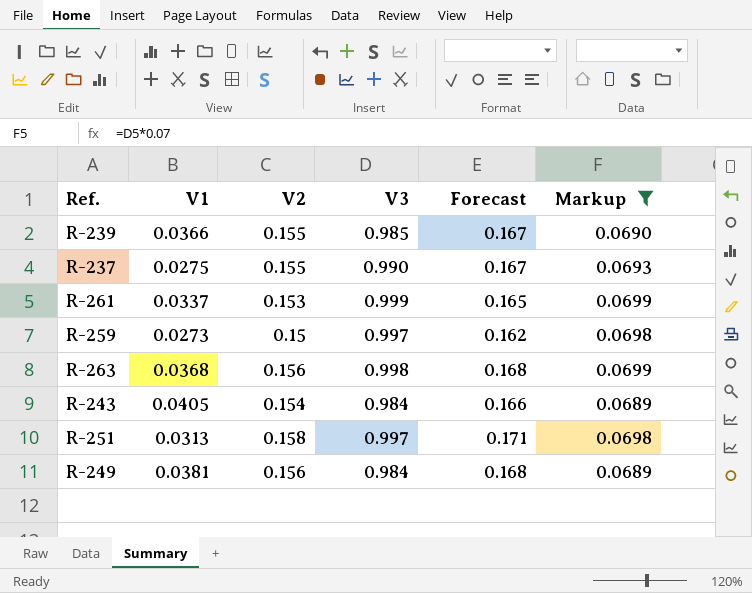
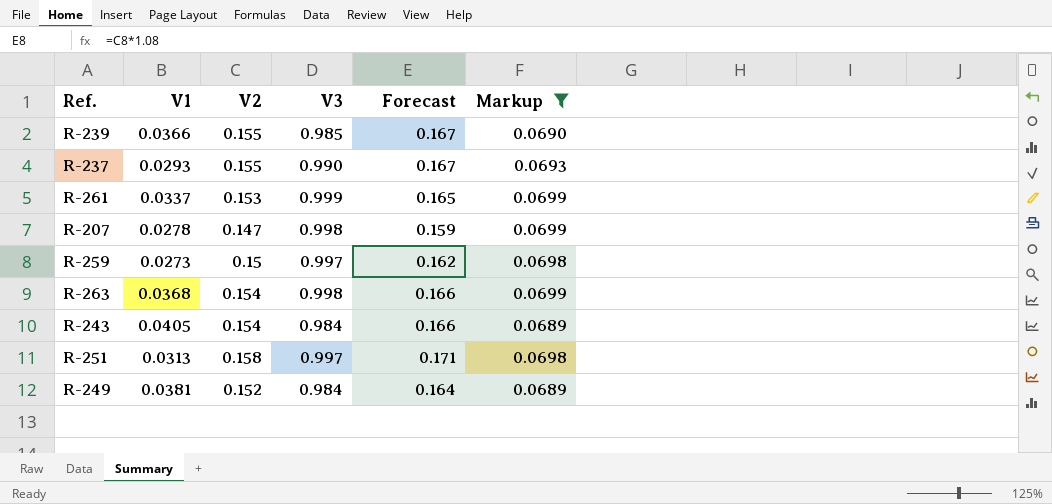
R-237 | V1: 0.0275 -> 0.0293
row R-207: none -> 0.0278 | 0.147 | 0.998 | 0.159 | 0.0699
R-263 | V2: 0.156 -> 0.154
R-263 | Forecast: 0.168 -> 0.166
R-249 | V2: 0.156 -> 0.152
R-249 | Forecast: 0.168 -> 0.164

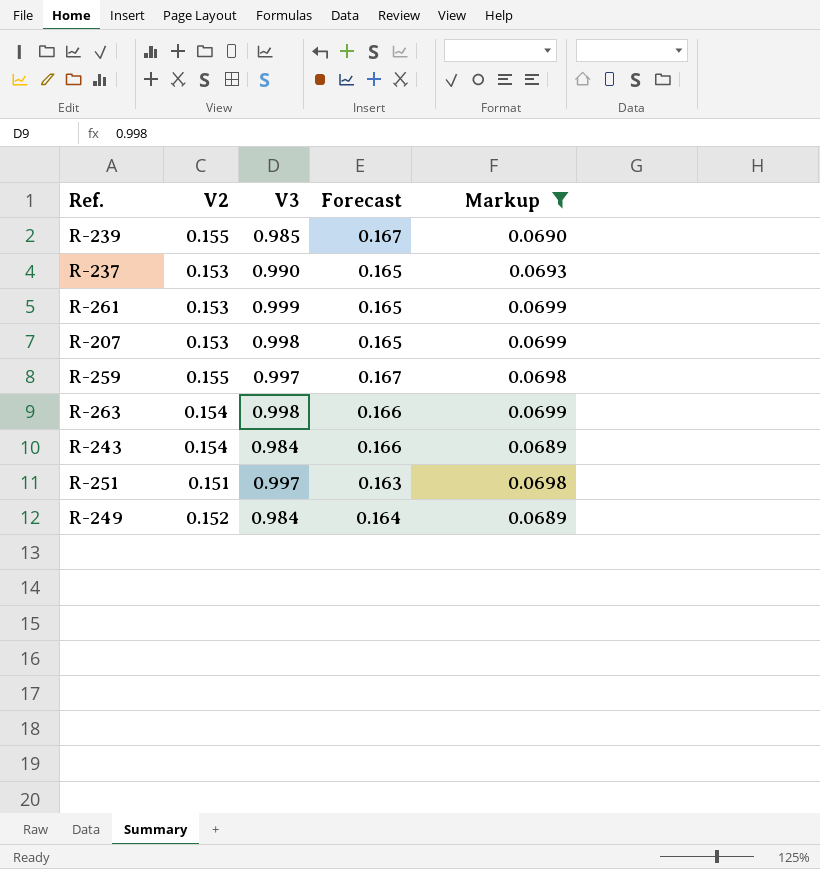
column V1 | position: 2 -> none
R-237 | V2: 0.155 -> 0.153
R-237 | Forecast: 0.167 -> 0.165
R-207 | V2: 0.147 -> 0.153
R-207 | Forecast: 0.159 -> 0.165
R-259 | V2: 0.15 -> 0.155
R-259 | Forecast: 0.162 -> 0.167
R-251 | V2: 0.158 -> 0.151
R-251 | Forecast: 0.171 -> 0.163

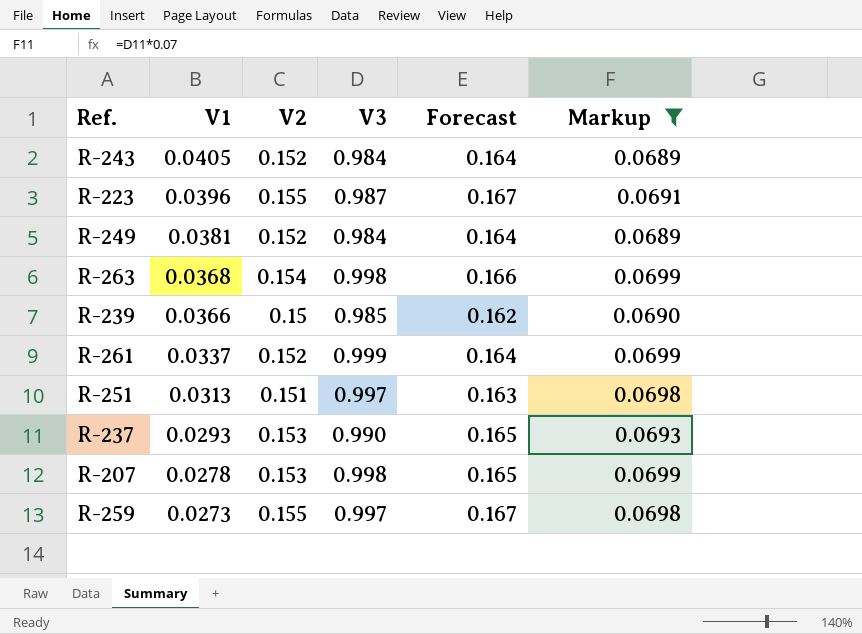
row order: none -> V1 descending
column V1 | position: none -> 2
R-243 | V2: 0.154 -> 0.152
R-243 | Forecast: 0.166 -> 0.164
row R-223: none -> 0.0396 | 0.155 | 0.987 | 0.167 | 0.0691
R-239 | V2: 0.155 -> 0.15
R-239 | Forecast: 0.167 -> 0.162
R-261 | V2: 0.153 -> 0.152
R-261 | Forecast: 0.165 -> 0.164

